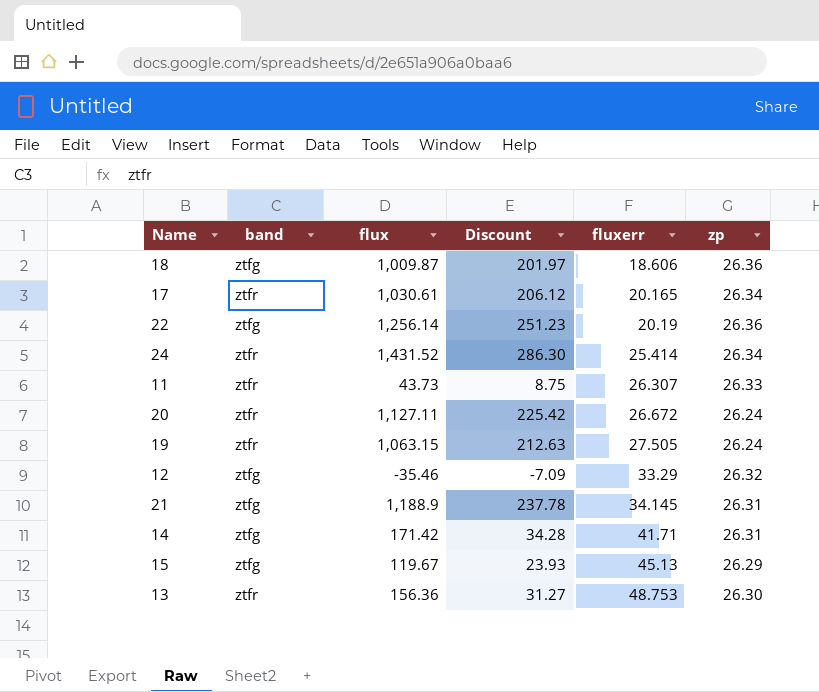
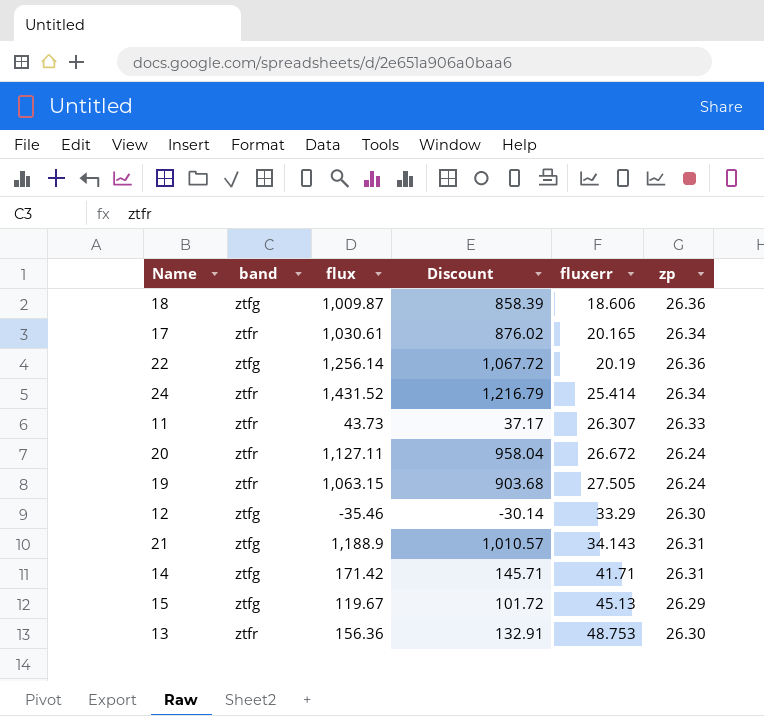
column Discount | formula: [flux] * 0.2 -> [flux] * 0.85
12 | zp: 26.32 -> 26.30
21 | fluxerr: 34.145 -> 34.143

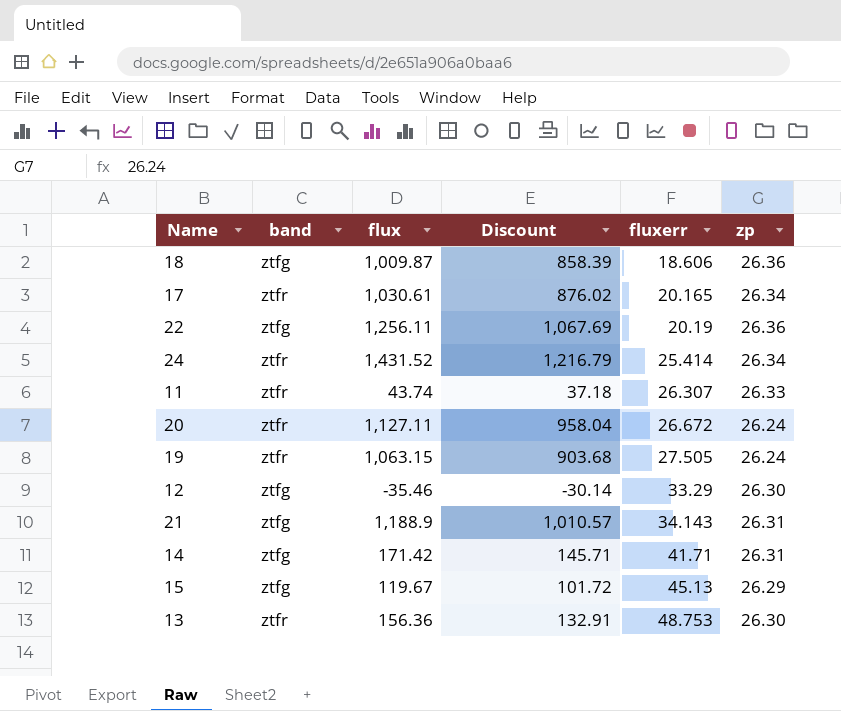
22 | flux: 1,256.14 -> 1,256.11
22 | Discount: 1,067.72 -> 1,067.69
11 | flux: 43.73 -> 43.74
11 | Discount: 37.17 -> 37.18

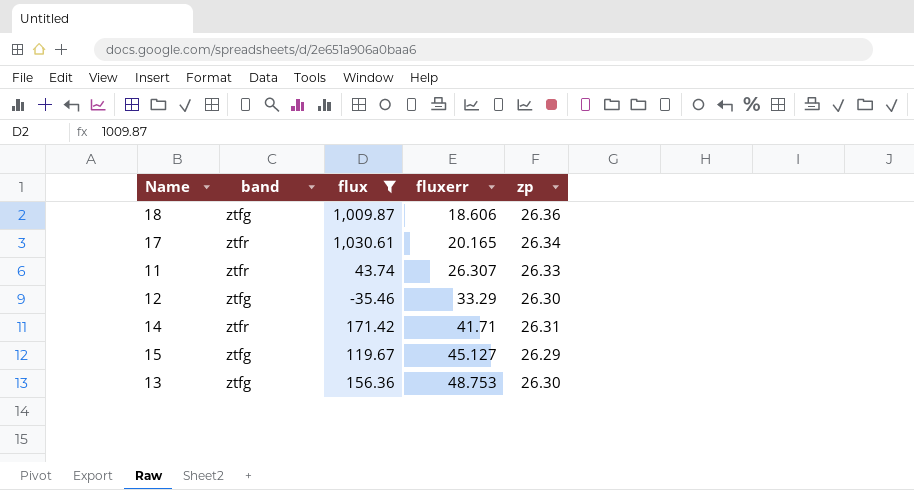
filter: none -> flux <= 1,030.61
column Discount | formula: [flux] * 0.85 -> none
14 | band: ztfg -> ztfr
15 | fluxerr: 45.13 -> 45.127
13 | band: ztfr -> ztfg

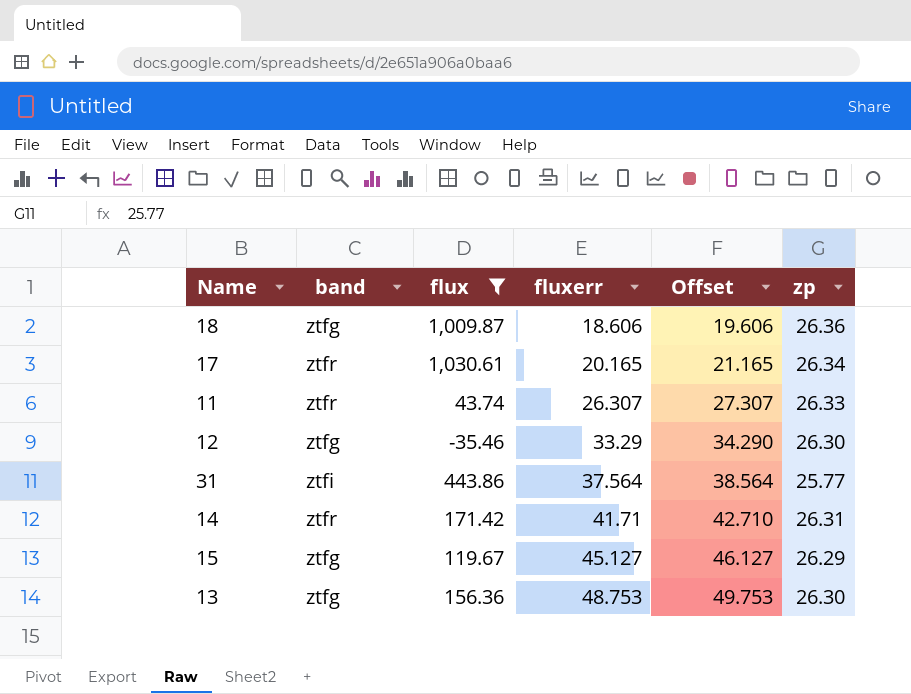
column Offset | formula: none -> [fluxerr] + 1
row 31: none -> ztfi | 443.86 | 37.564 | 38.564 | 25.77

